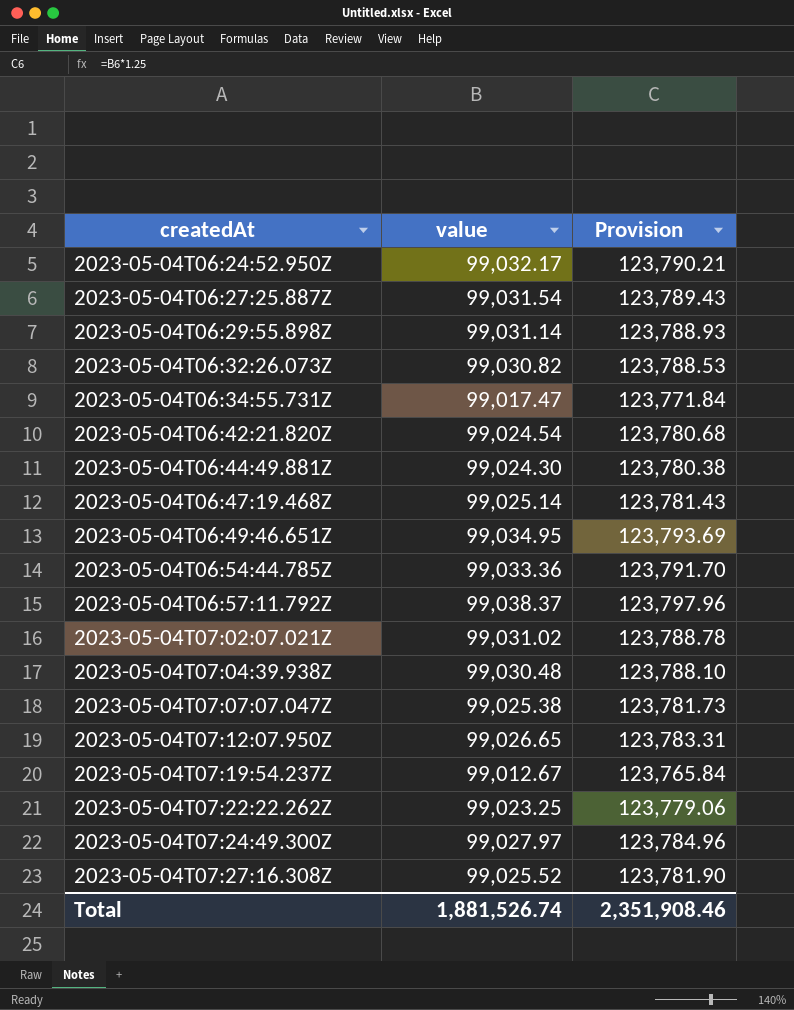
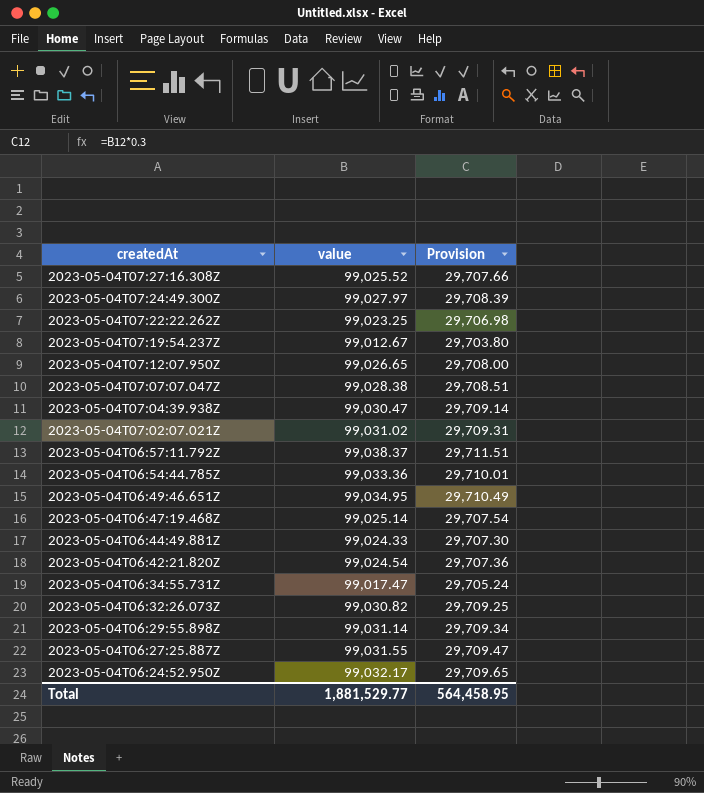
row order: createdAt ascending -> createdAt descending
column Provision | formula: [value] * 1.25 -> [value] * 0.3
2023-05-04T07:07:07.047Z | value: 99,025.38 -> 99,028.38
2023-05-04T07:04:39.938Z | value: 99,030.48 -> 99,030.47
2023-05-04T06:44:49.881Z | value: 99,024.30 -> 99,024.33
2023-05-04T06:27:25.887Z | value: 99,031.54 -> 99,031.55
Total | value: 1,881,526.74 -> 1,881,529.77
Total | Provision: 2,351,908.46 -> 564,458.95

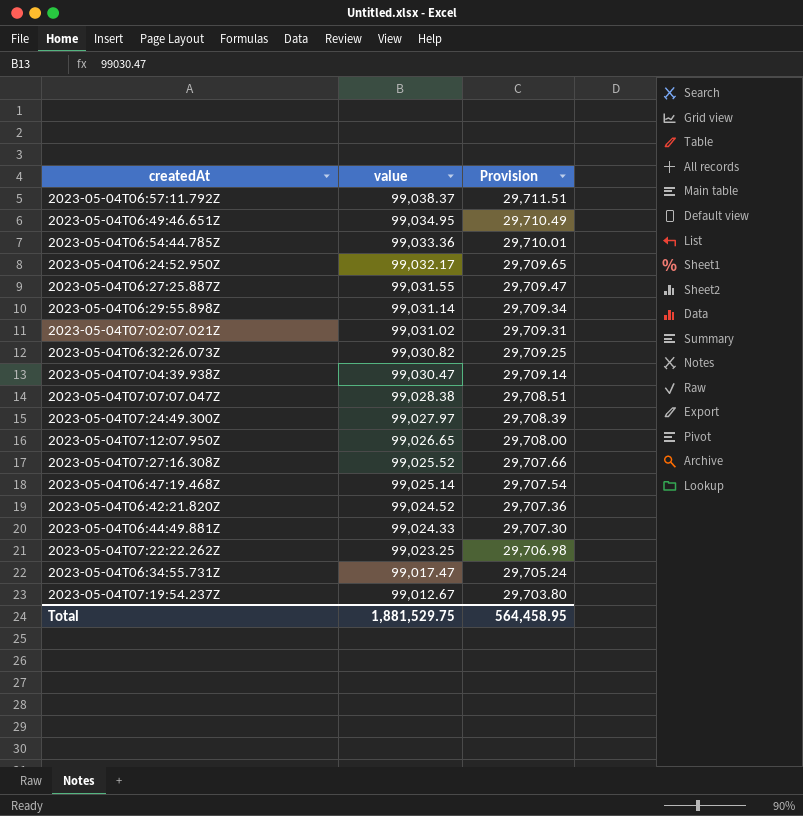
row order: createdAt descending -> value descending
2023-05-04T06:42:21.820Z | value: 99,024.54 -> 99,024.52
Total | value: 1,881,529.77 -> 1,881,529.75

